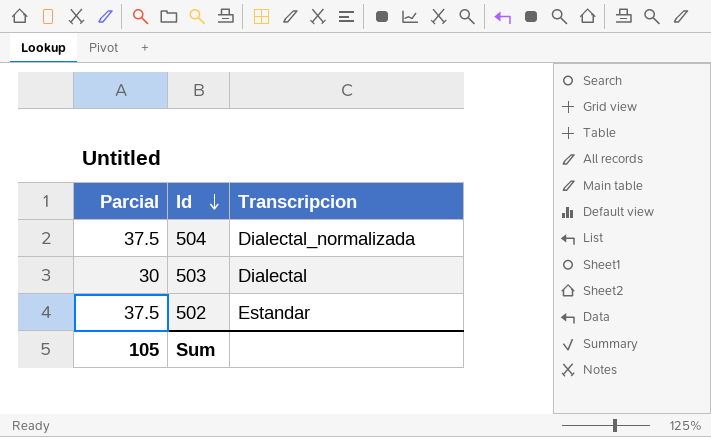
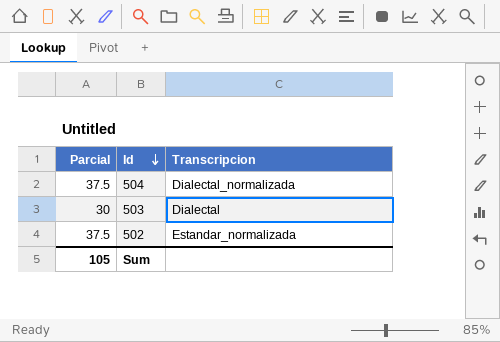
502 | Transcripcion: Estandar -> Estandar_normalizada

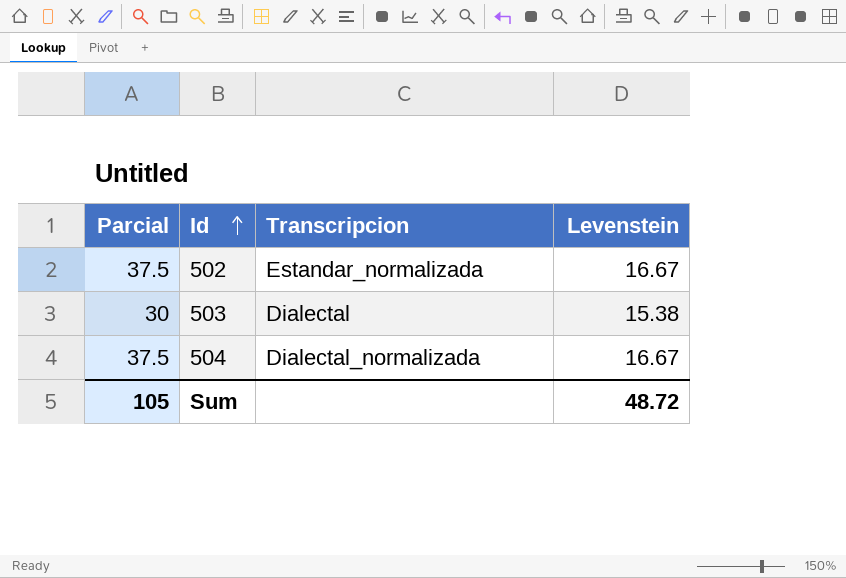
row order: Id descending -> Id ascending
column Levenstein | position: none -> 4

